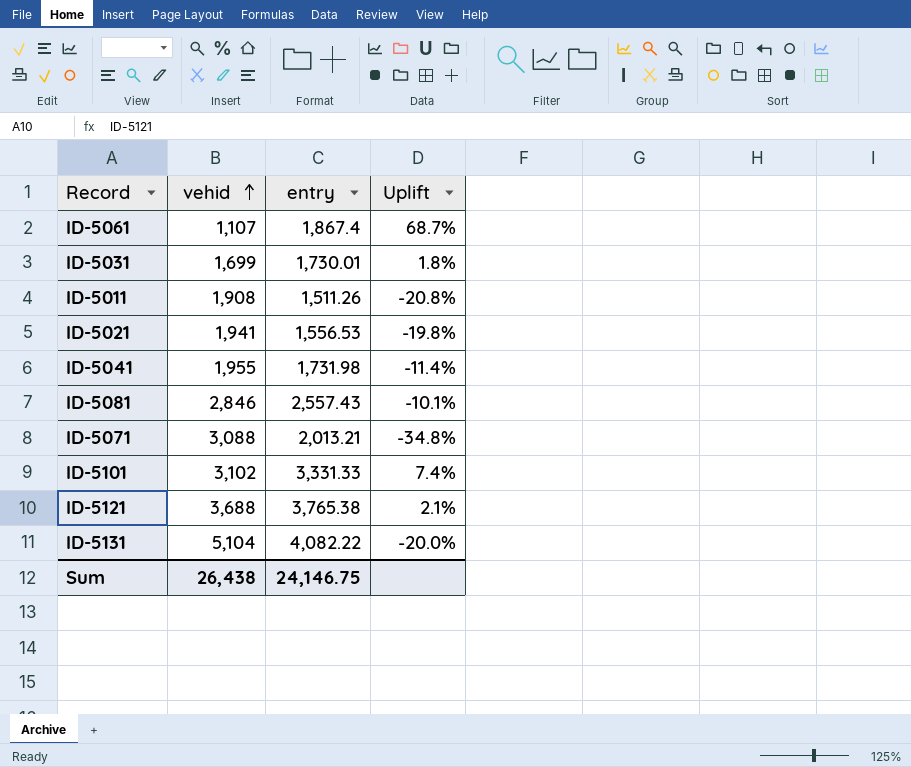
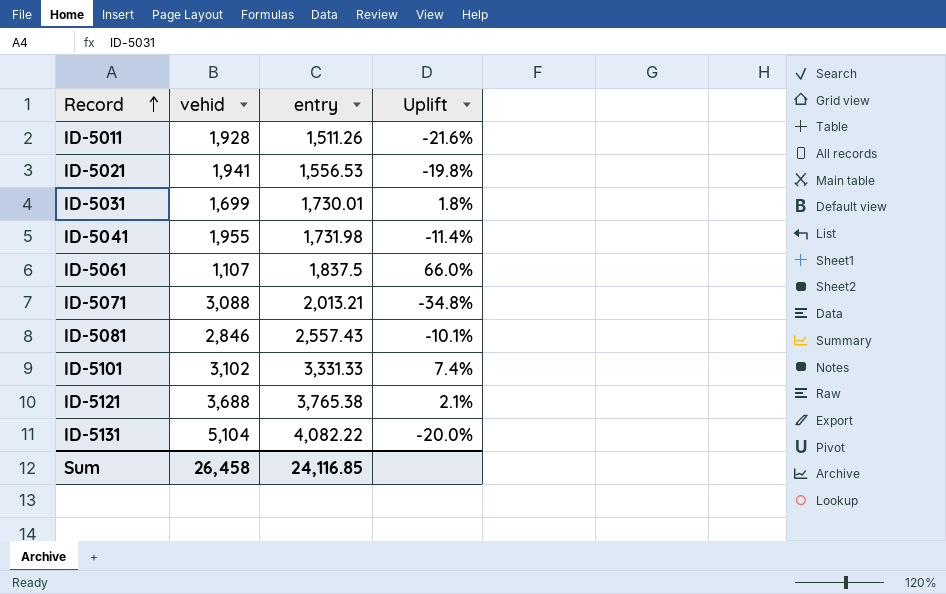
row order: vehid ascending -> Record ascending
ID-5011 | vehid: 1,908 -> 1,928
ID-5011 | Uplift: -20.8% -> -21.6%
ID-5061 | entry: 1,867.4 -> 1,837.5
ID-5061 | Uplift: 68.7% -> 66.0%
Sum | vehid: 26,438 -> 26,458
Sum | entry: 24,146.75 -> 24,116.85

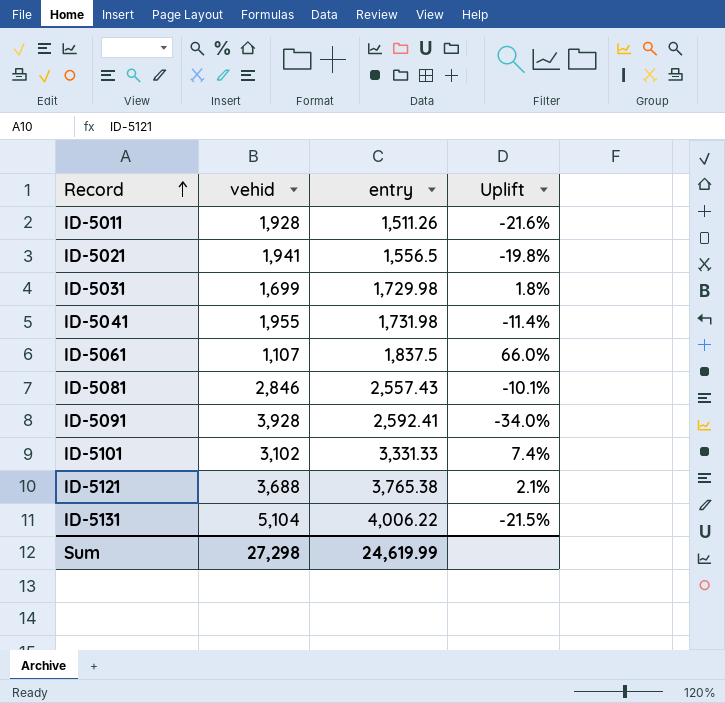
row ID-5071: 3,088 | 2,013.21 | -34.8% -> none
ID-5021 | entry: 1,556.53 -> 1,556.5
ID-5031 | entry: 1,730.01 -> 1,729.98
row ID-5091: none -> 3,928 | 2,592.41 | -34.0%
ID-5131 | entry: 4,082.22 -> 4,006.22
ID-5131 | Uplift: -20.0% -> -21.5%
Sum | vehid: 26,458 -> 27,298
Sum | entry: 24,116.85 -> 24,619.99

